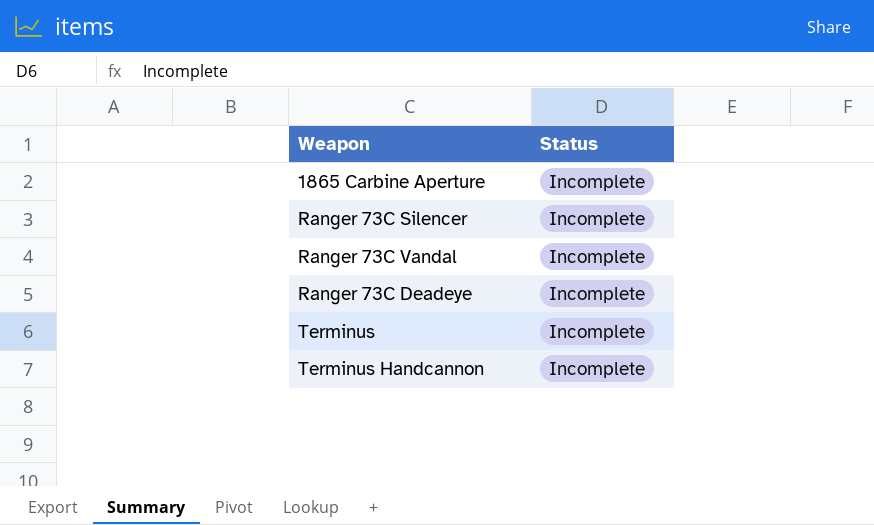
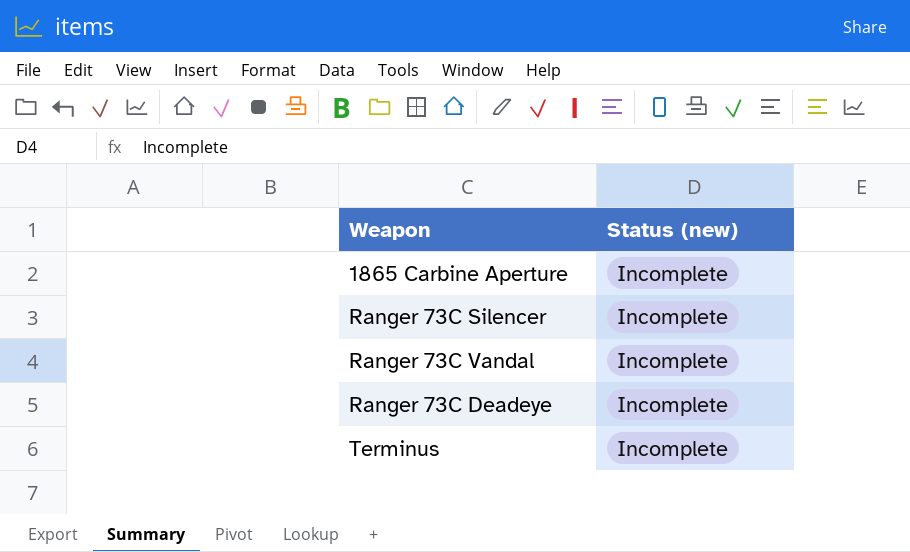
column name: Status -> Status (new)
row Terminus Handcannon: Incomplete -> none

